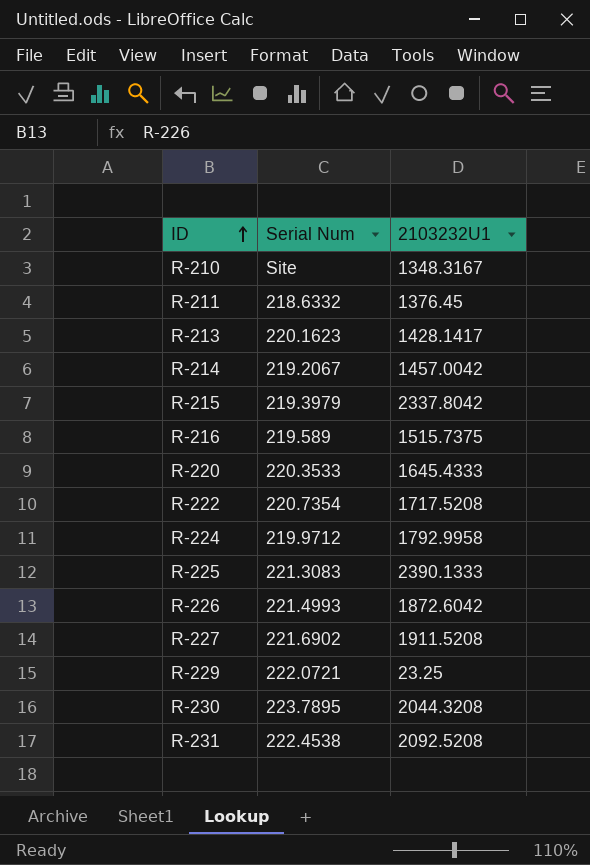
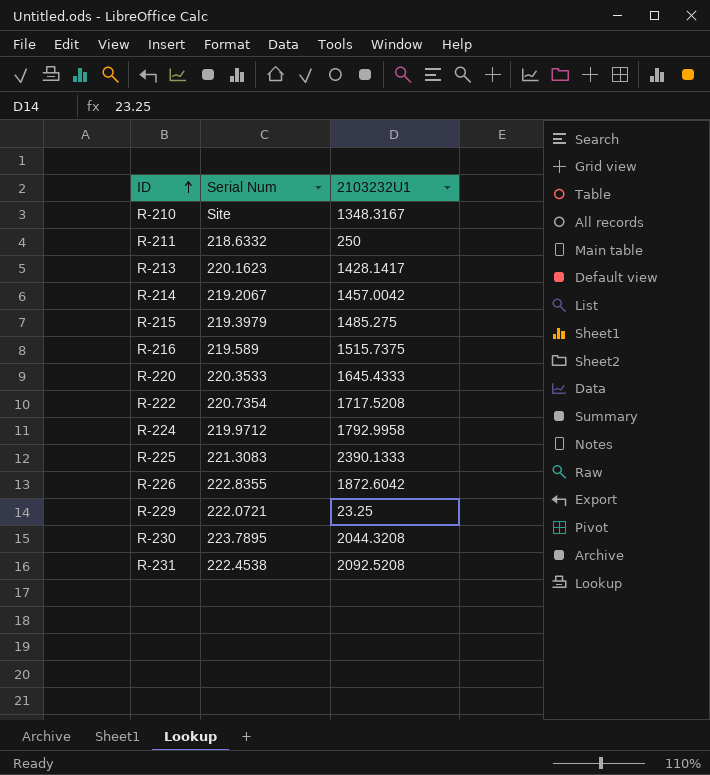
row R-227: 221.6902 | 1911.5208 -> none
R-211 | 2103232U1: 1376.45 -> 250
R-215 | 2103232U1: 2337.8042 -> 1485.275
R-226 | Serial Num: 221.4993 -> 222.8355

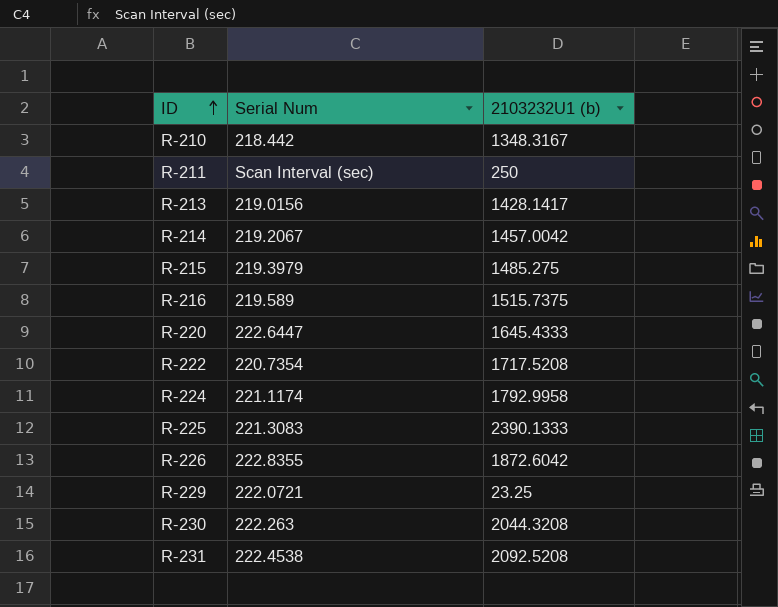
column name: 2103232U1 -> 2103232U1 (b)
R-210 | Serial Num: Site -> 218.442
R-211 | Serial Num: 218.6332 -> Scan Interval (sec)
R-213 | Serial Num: 220.1623 -> 219.0156
R-220 | Serial Num: 220.3533 -> 222.6447
R-224 | Serial Num: 219.9712 -> 221.1174
R-230 | Serial Num: 223.7895 -> 222.263

